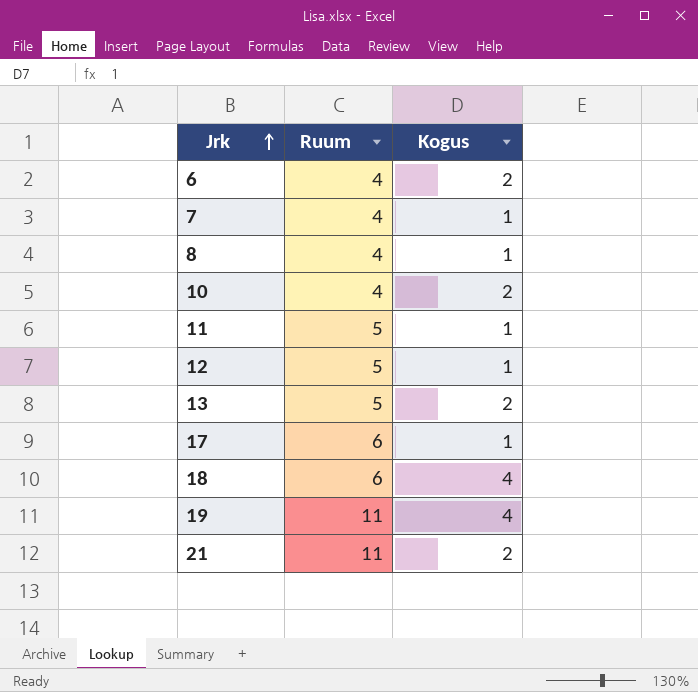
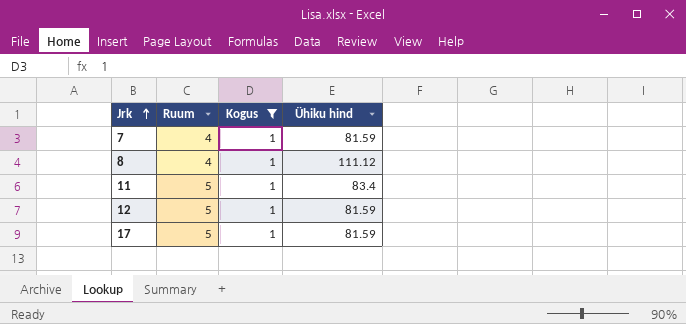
filter: none -> Kogus = 1
column Ühiku hind | position: none -> 4
17 | Ruum: 6 -> 5

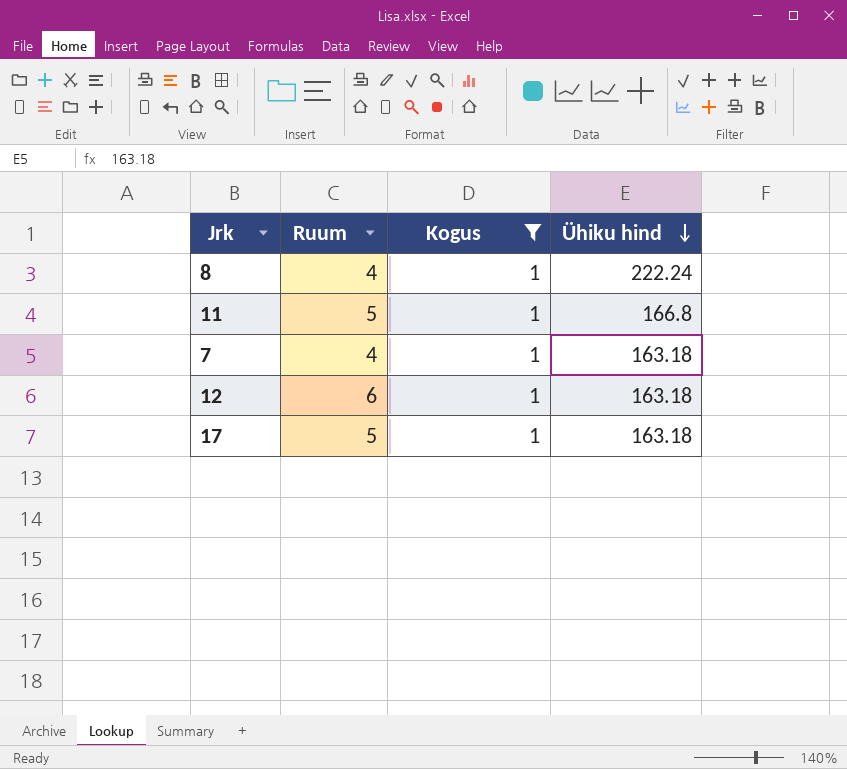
row order: Jrk ascending -> Ühiku hind descending
8 | Ühiku hind: 111.12 -> 222.24
11 | Ühiku hind: 83.4 -> 166.8
7 | Ühiku hind: 81.59 -> 163.18
12 | Ruum: 5 -> 6
12 | Ühiku hind: 81.59 -> 163.18
17 | Ühiku hind: 81.59 -> 163.18

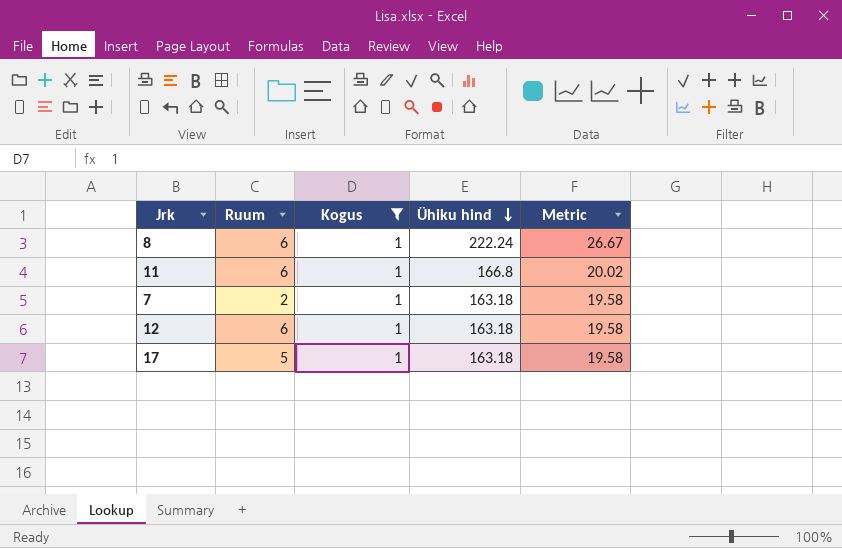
column Metric | formula: none -> [Ühiku hind] * 0.12
8 | Ruum: 4 -> 6
11 | Ruum: 5 -> 6
7 | Ruum: 4 -> 2

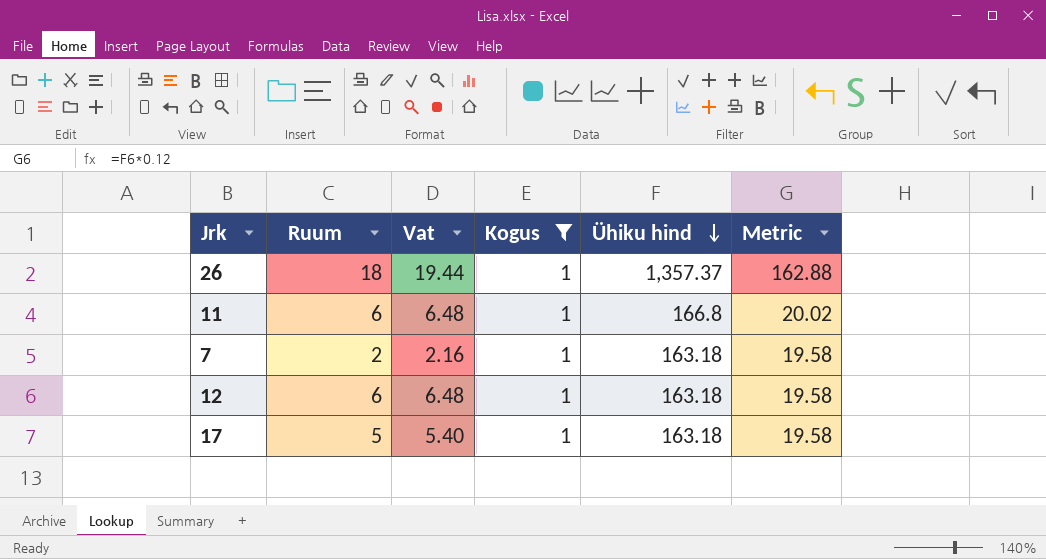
column Vat | formula: none -> [Ruum] * 1.08
row 8: 6 | 1 | 222.24 | 26.67 -> none
row 26: none -> 18 | 19.44 | 1 | 1,357.37 | 162.88

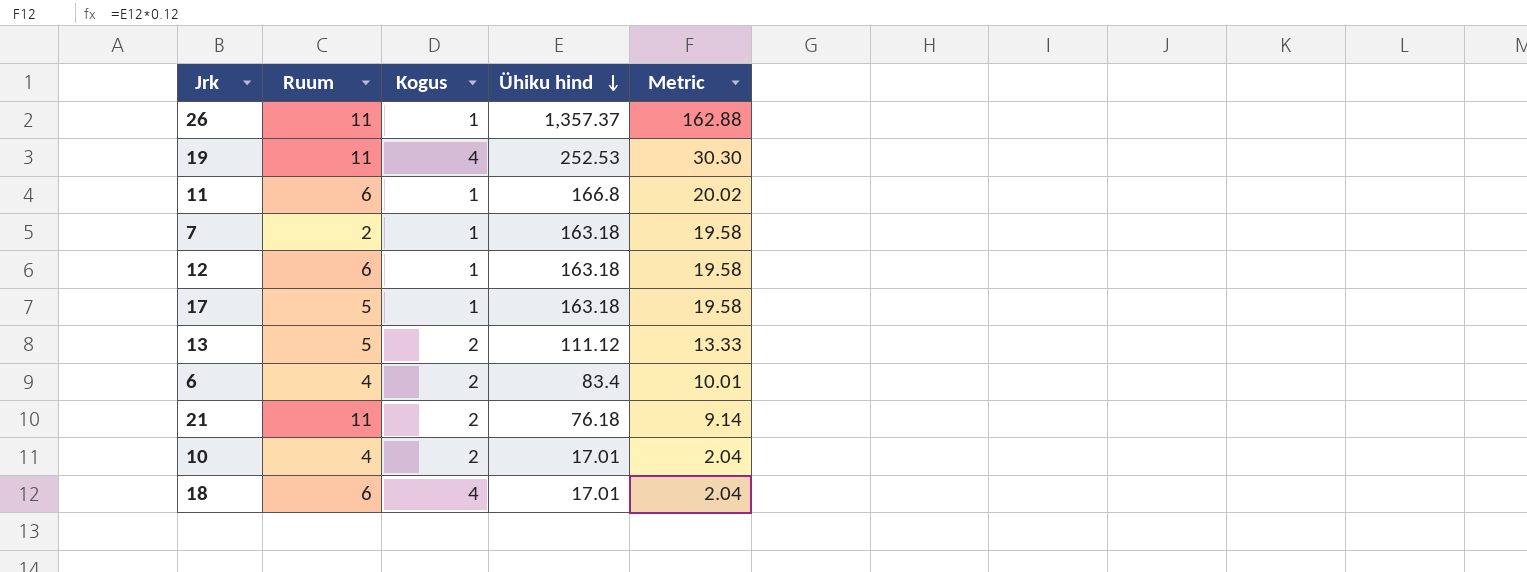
filter: Kogus = 1 -> none
column Vat | formula: [Ruum] * 1.08 -> none
26 | Ruum: 18 -> 11

